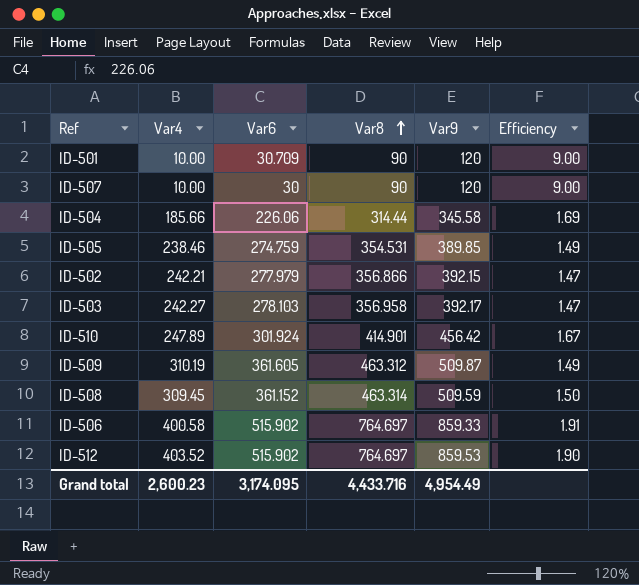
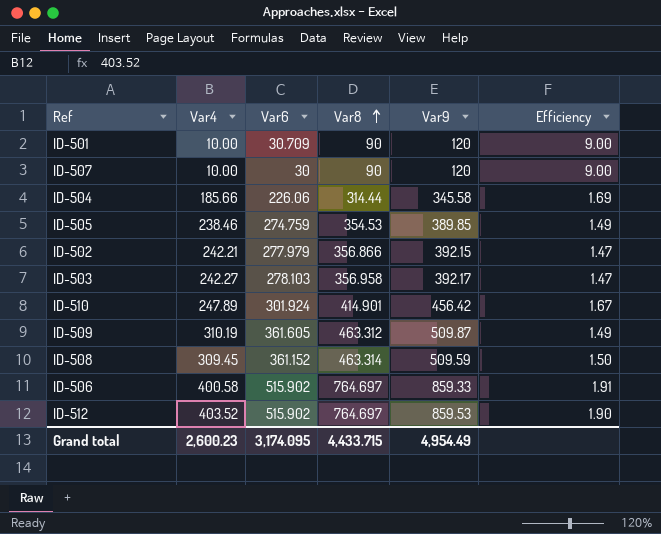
ID-505 | Var8: 354.531 -> 354.53
Grand total | Var8: 4,433.716 -> 4,433.715

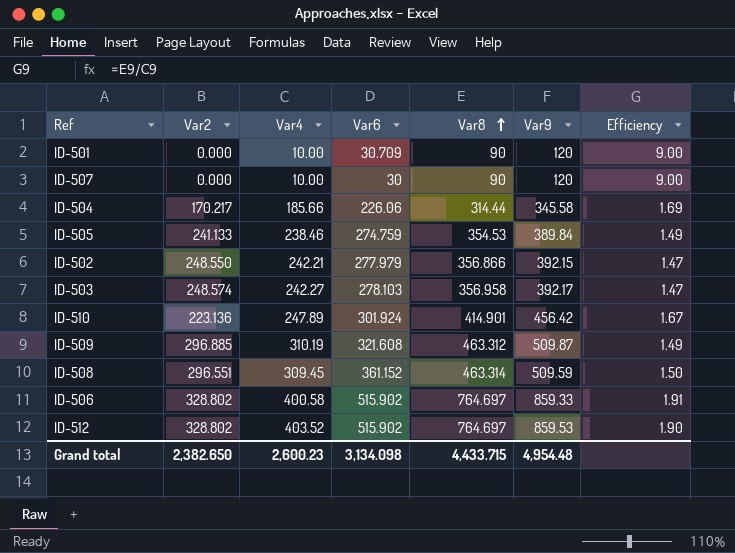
column Var2 | position: none -> 2
ID-505 | Var9: 389.85 -> 389.84
ID-509 | Var6: 361.605 -> 321.608
Grand total | Var6: 3,174.095 -> 3,134.098
Grand total | Var9: 4,954.49 -> 4,954.48

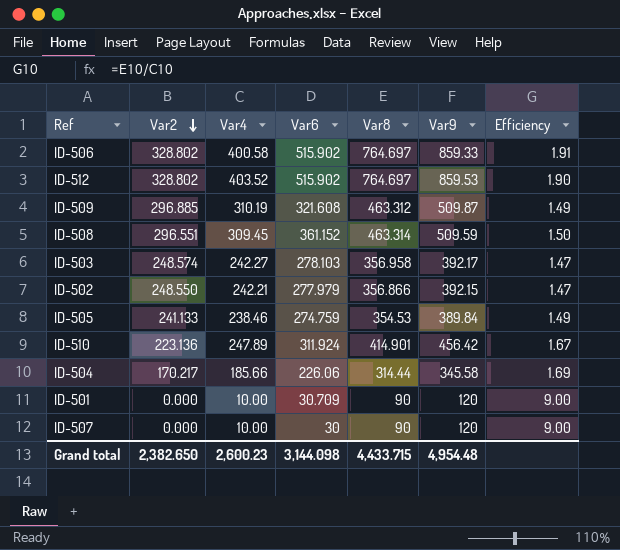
row order: Var8 ascending -> Var2 descending
ID-510 | Var6: 301.924 -> 311.924
Grand total | Var6: 3,134.098 -> 3,144.098

